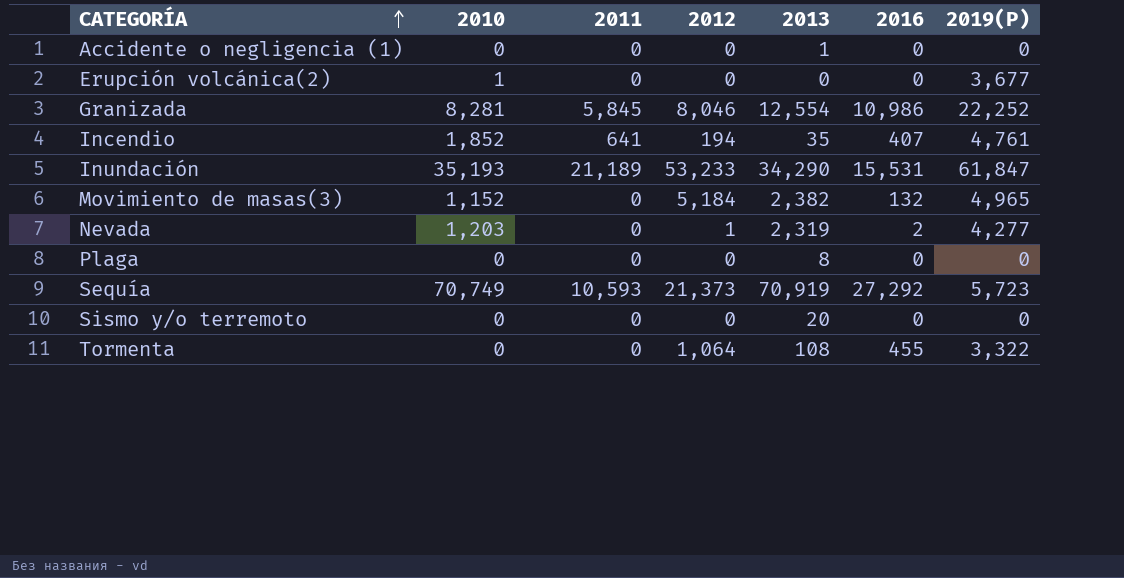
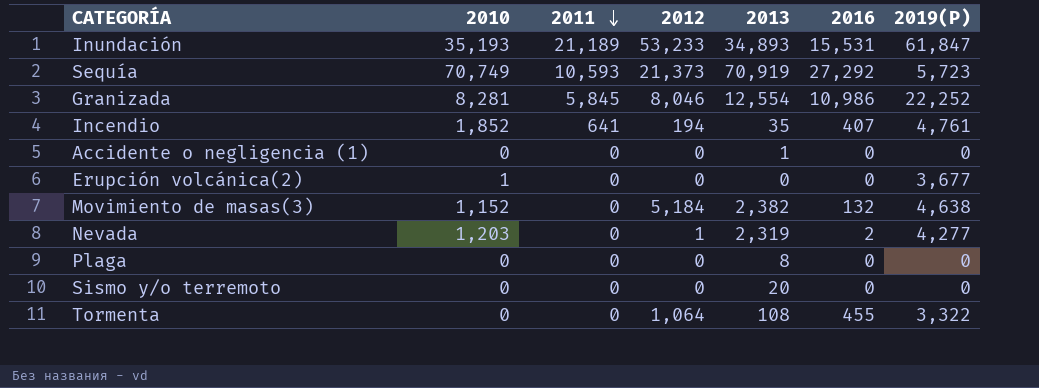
row order: CATEGORÍA ascending -> 2011 descending
Inundación | 2013: 34,290 -> 34,893
Movimiento de masas(3) | 2019(P): 4,965 -> 4,638

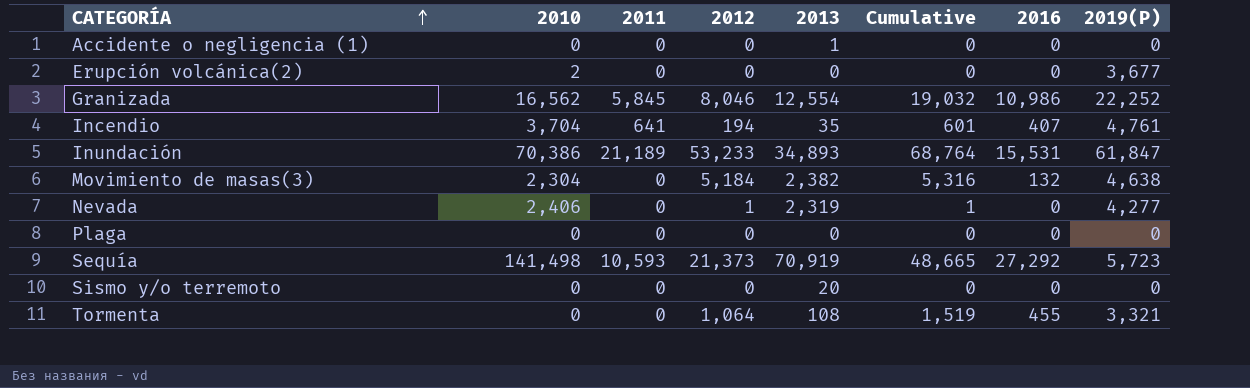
row order: 2011 descending -> CATEGORÍA ascending
column Cumulative | formula: none -> [2012] + [2016]
Erupción volcánica(2) | 2010: 1 -> 2
Granizada | 2010: 8,281 -> 16,562
Incendio | 2010: 1,852 -> 3,704
Inundación | 2010: 35,193 -> 70,386
Movimiento de masas(3) | 2010: 1,152 -> 2,304
Nevada | 2010: 1,203 -> 2,406
Nevada | 2016: 2 -> 0
Plaga | 2013: 8 -> 0
Sequía | 2010: 70,749 -> 141,498
Tormenta | 2019(P): 3,322 -> 3,321

